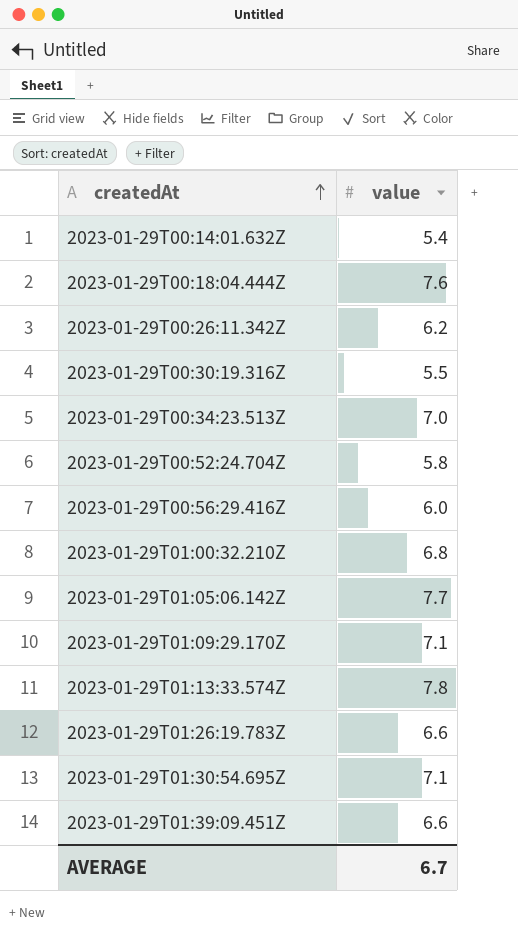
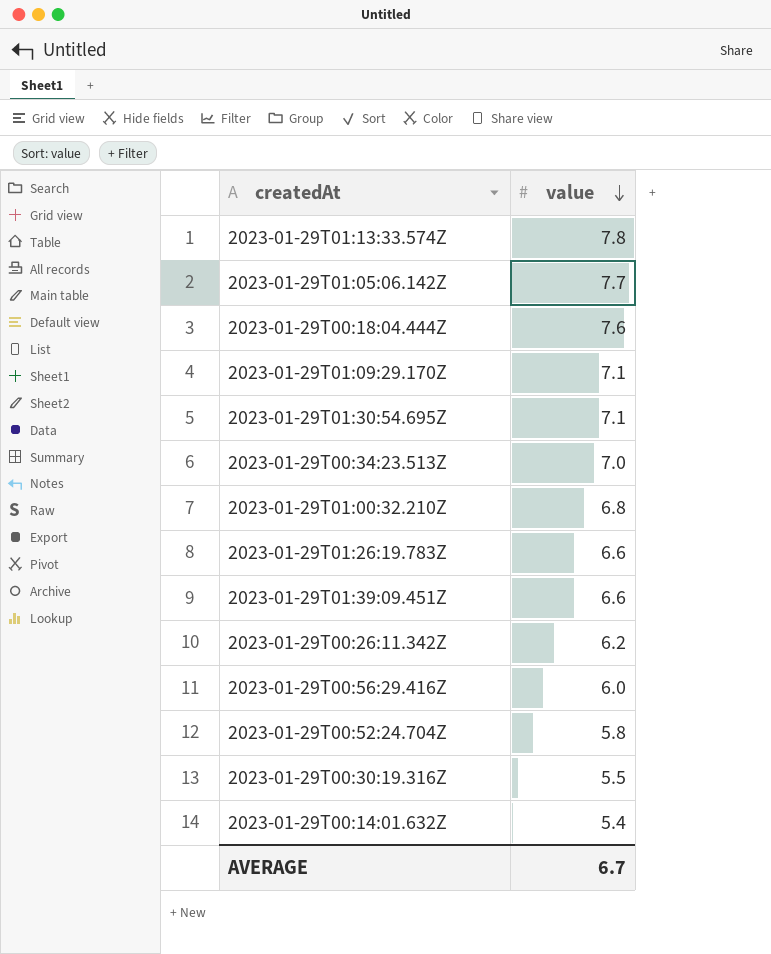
row order: createdAt ascending -> value descending

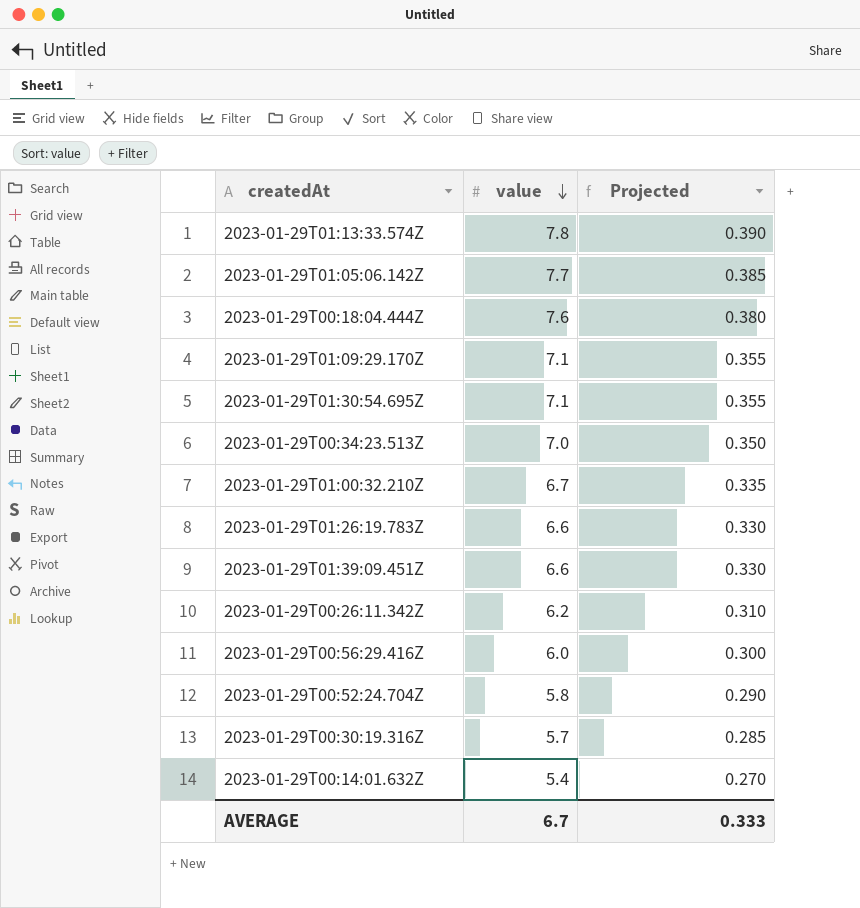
column Projected | formula: none -> [value] * 0.05
2023-01-29T01:00:32.210Z | value: 6.8 -> 6.7
2023-01-29T00:30:19.316Z | value: 5.5 -> 5.7

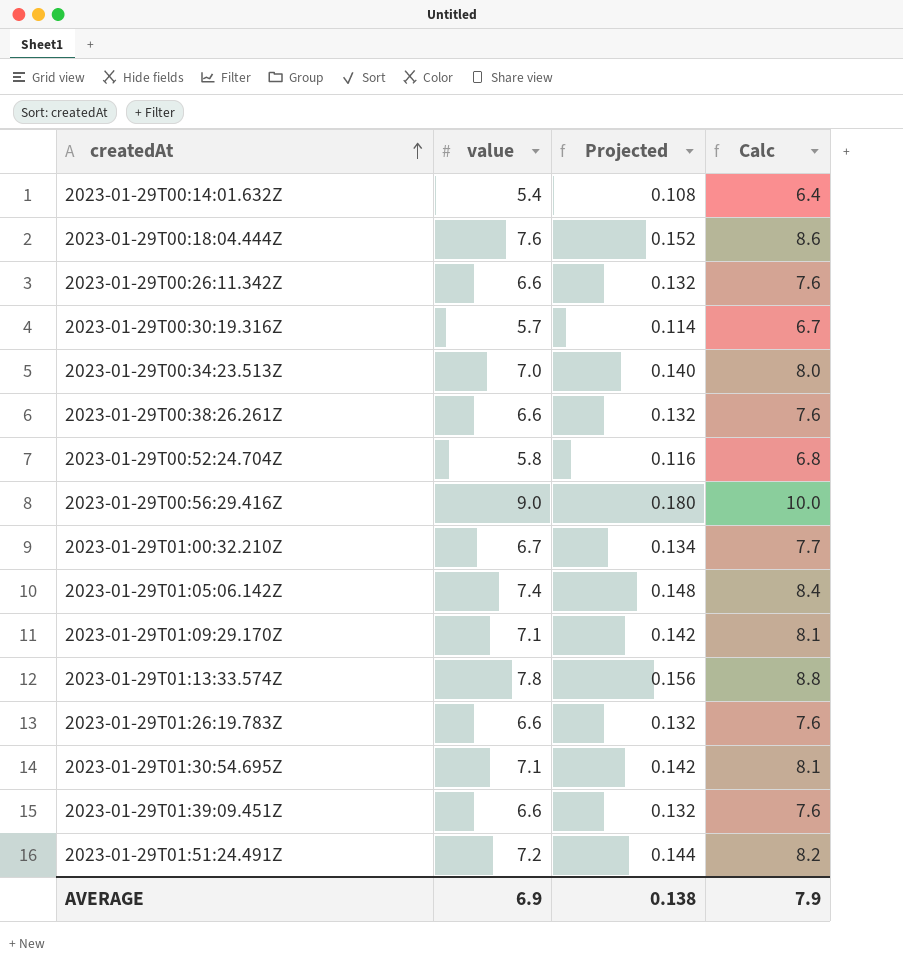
row order: value descending -> createdAt ascending
column Projected | formula: [value] * 0.05 -> [value] * 0.02
column Calc | formula: none -> [value] + 1
2023-01-29T00:26:11.342Z | value: 6.2 -> 6.6
row 2023-01-29T00:38:26.261Z: none -> 6.6 | 0.132 | 7.6
2023-01-29T00:56:29.416Z | value: 6.0 -> 9.0
2023-01-29T01:05:06.142Z | value: 7.7 -> 7.4
row 2023-01-29T01:51:24.491Z: none -> 7.2 | 0.144 | 8.2
AVERAGE | value: 6.7 -> 6.9
AVERAGE | Projected: 0.333 -> 0.138

